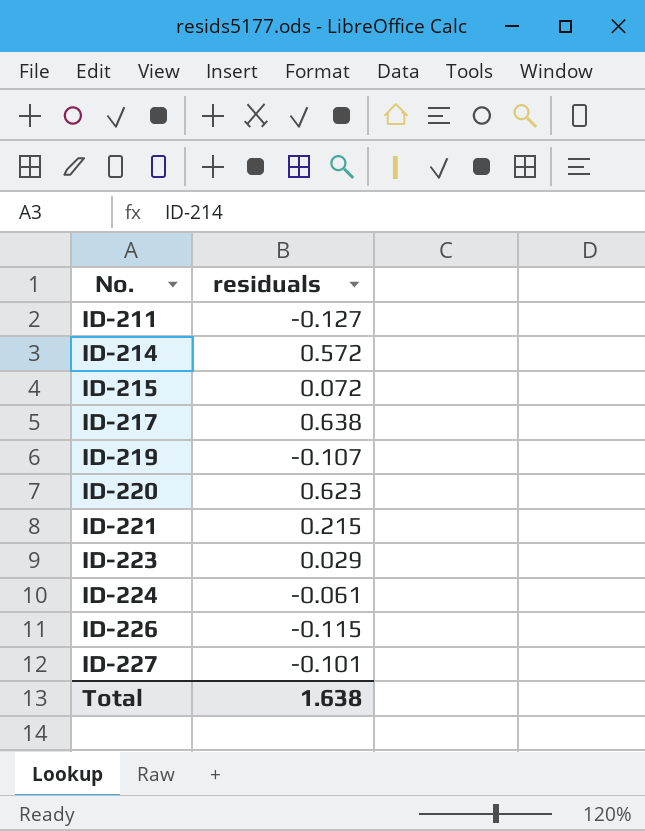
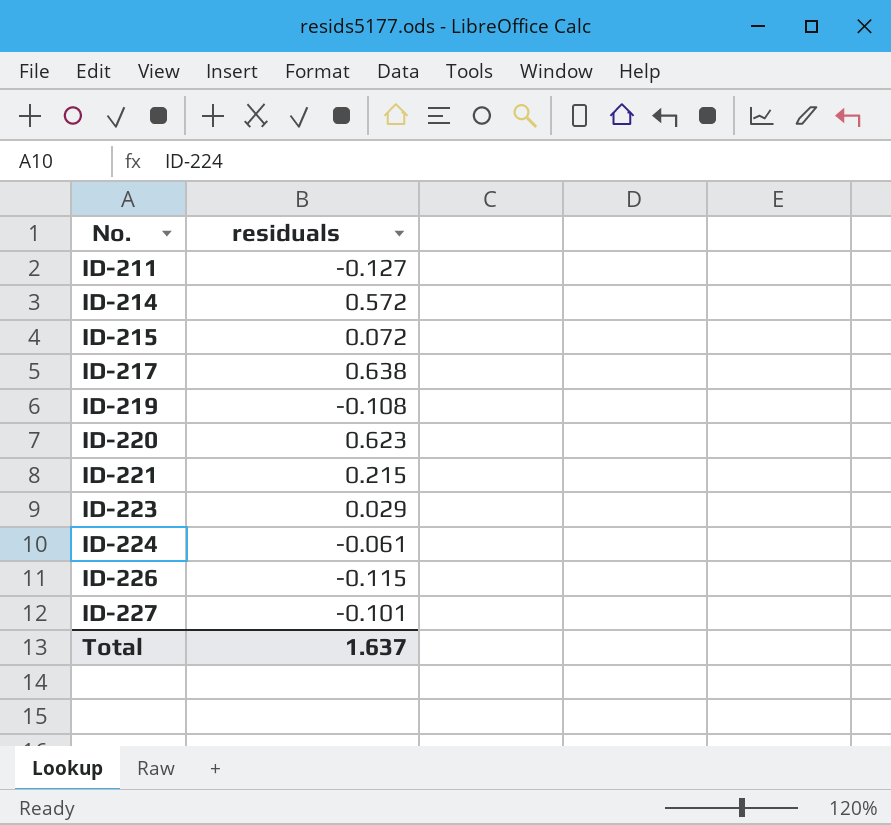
ID-219 | residuals: -0.107 -> -0.108
Total | residuals: 1.638 -> 1.637

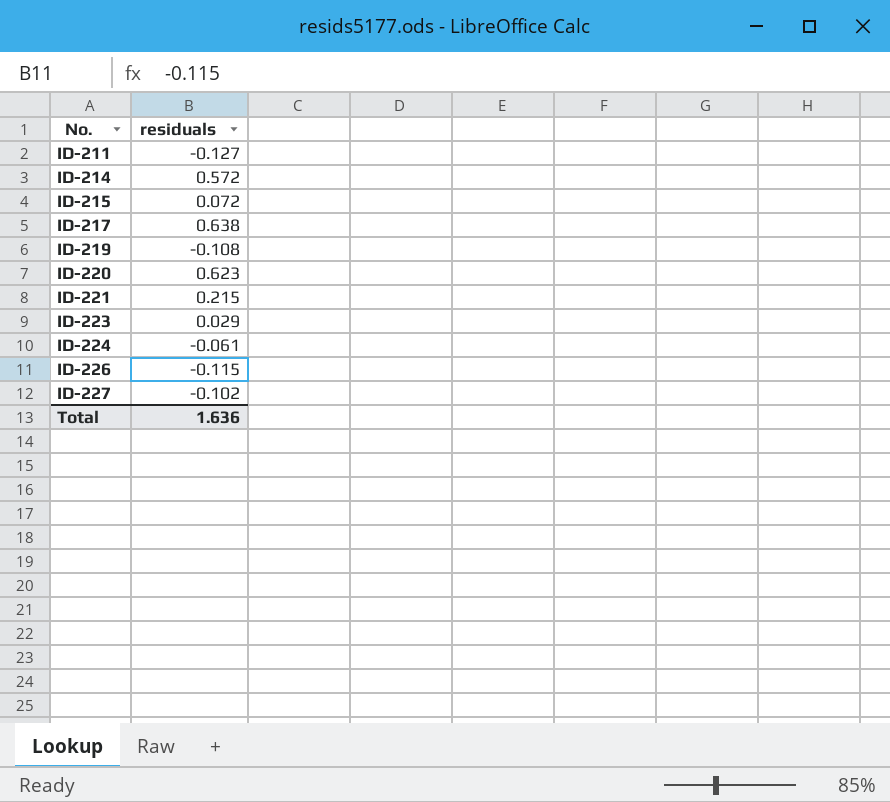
ID-227 | residuals: -0.101 -> -0.102
Total | residuals: 1.637 -> 1.636

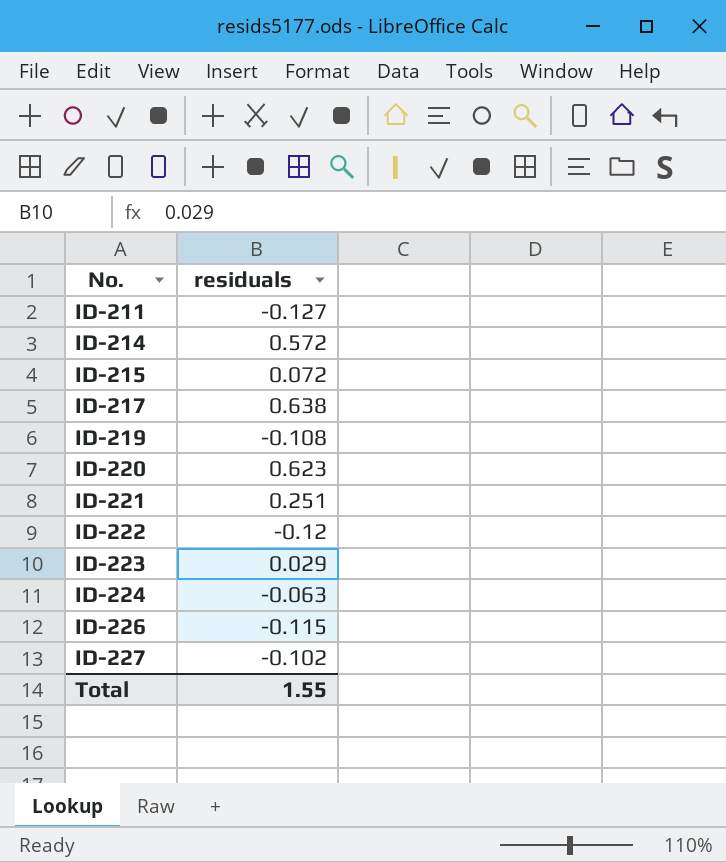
ID-221 | residuals: 0.215 -> 0.251
row ID-222: none -> -0.12
ID-224 | residuals: -0.061 -> -0.063
Total | residuals: 1.636 -> 1.55

